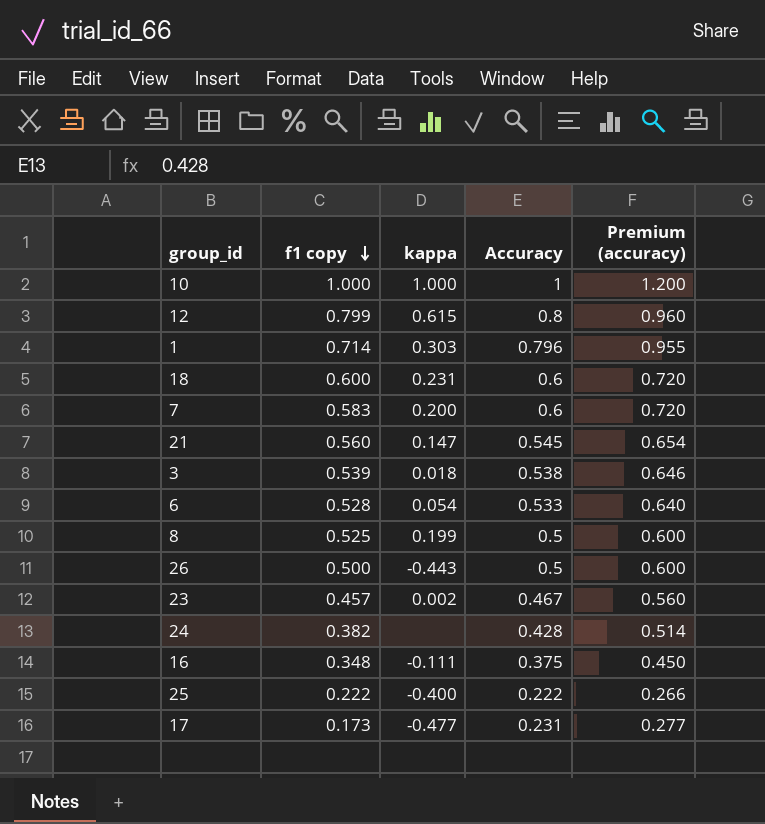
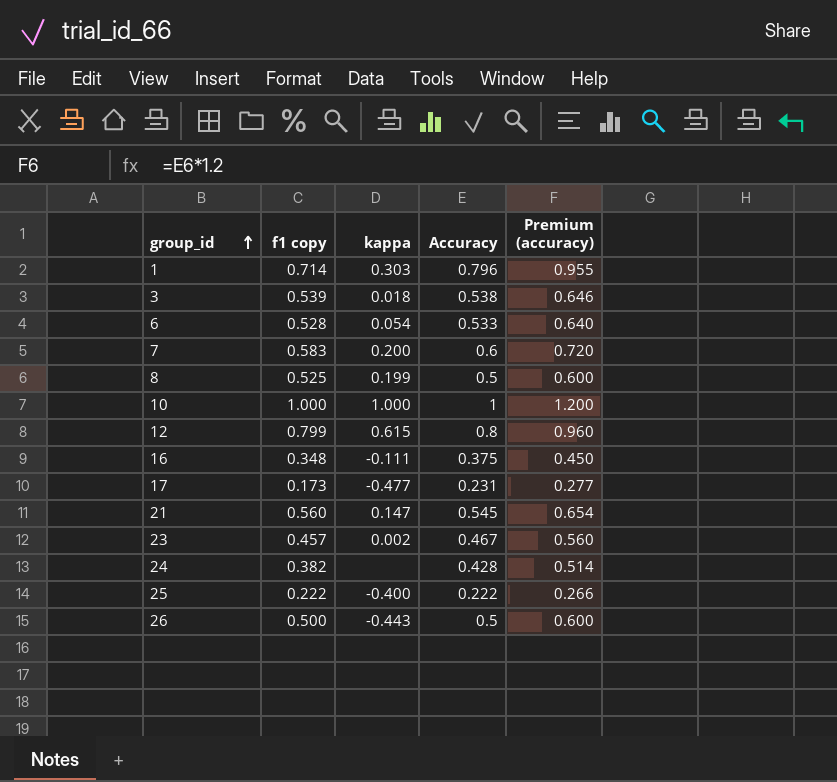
row order: f1 copy descending -> group_id ascending
row 18: 0.600 | 0.231 | 0.6 | 0.720 -> none

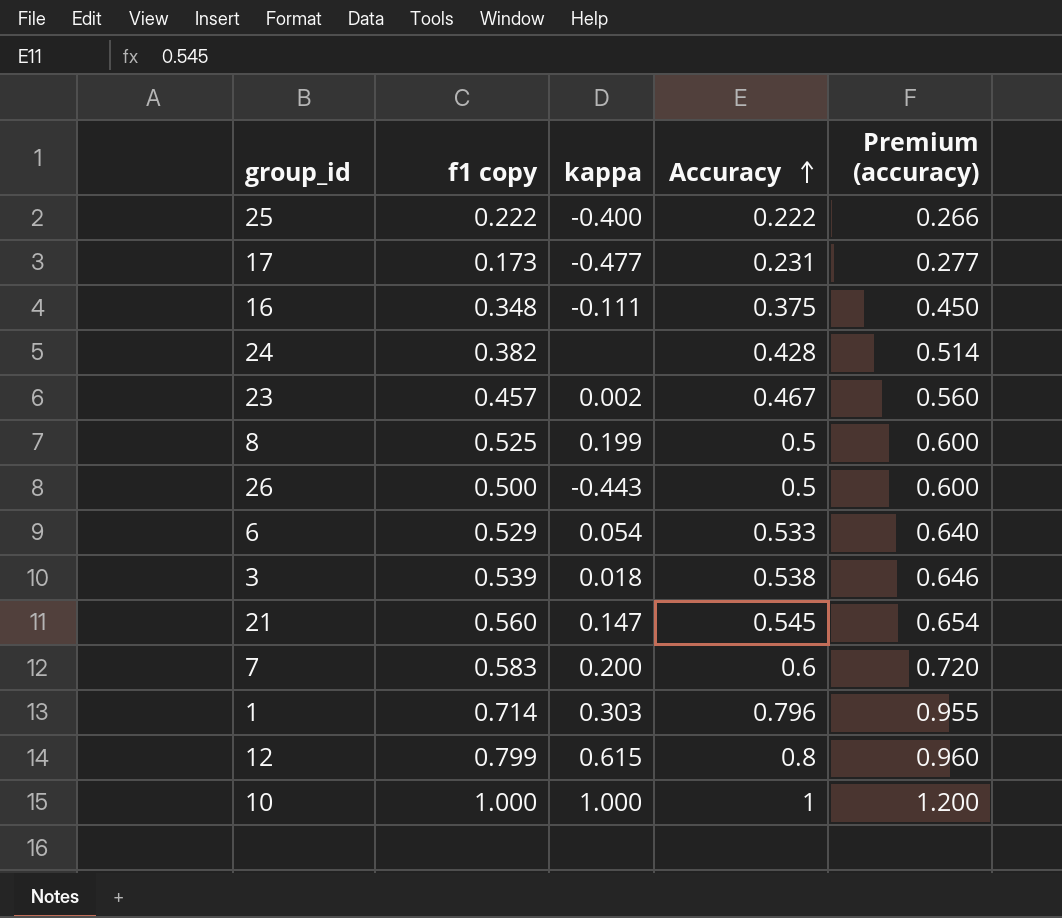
row order: group_id ascending -> Accuracy ascending
6 | f1 copy: 0.528 -> 0.529

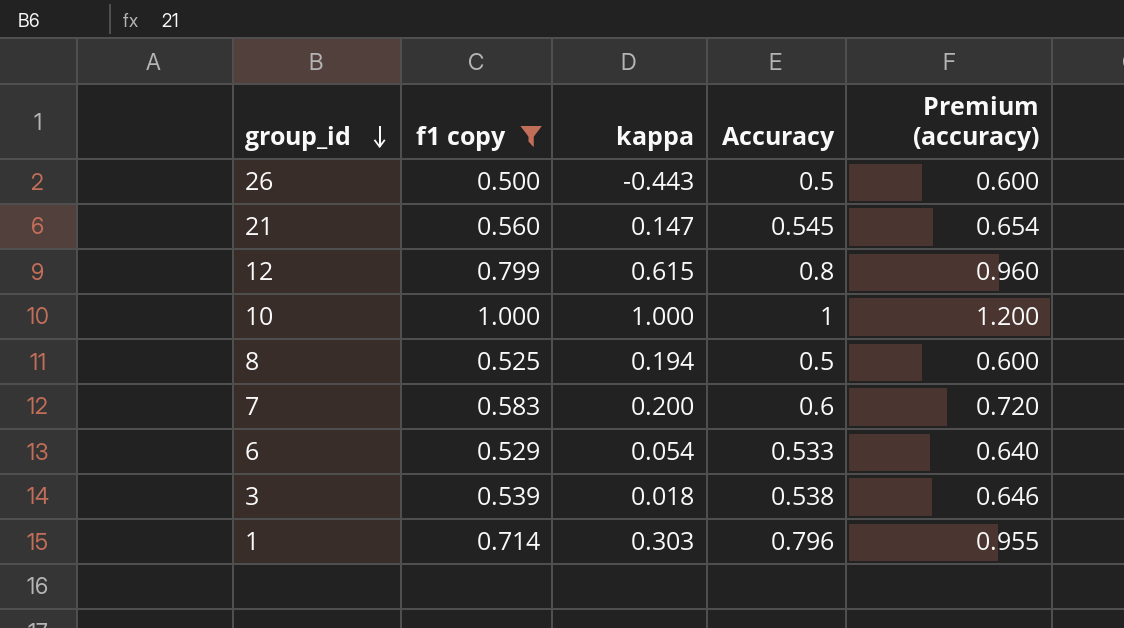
filter: none -> f1 copy >= 0.500
row order: Accuracy ascending -> group_id descending
8 | kappa: 0.199 -> 0.194

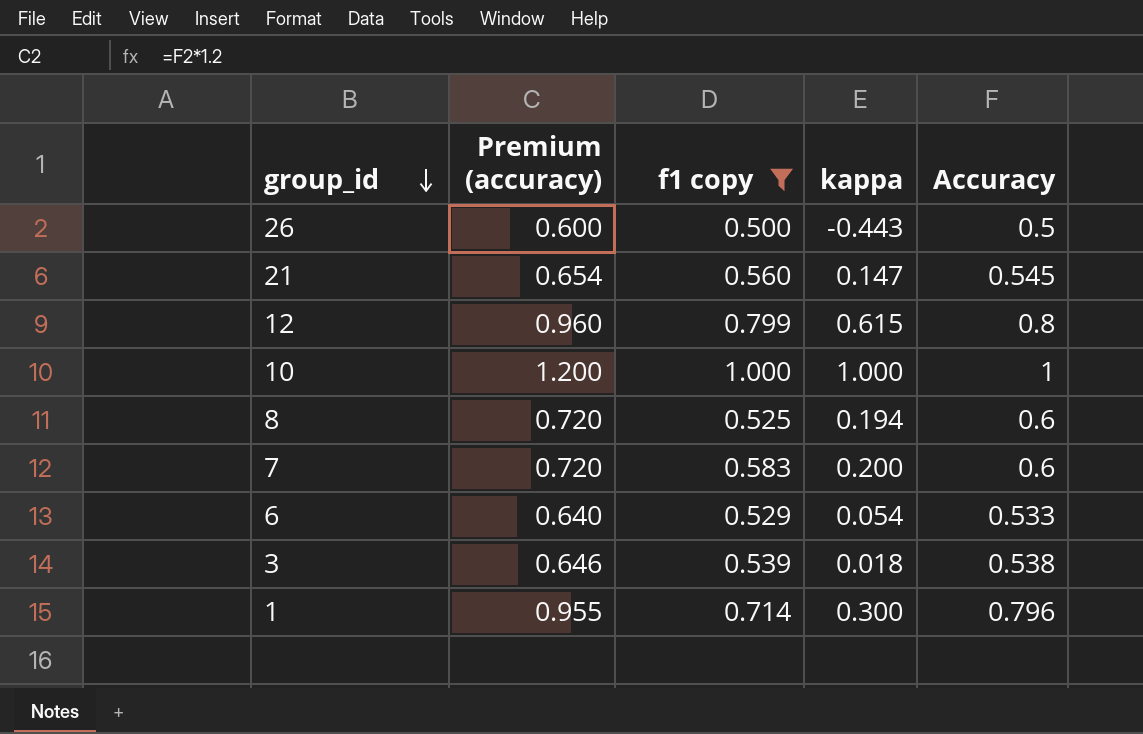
column Premium (accuracy) | position: 5 -> 2
8 | Premium (accuracy): 0.600 -> 0.720
8 | Accuracy: 0.5 -> 0.6
1 | kappa: 0.303 -> 0.300

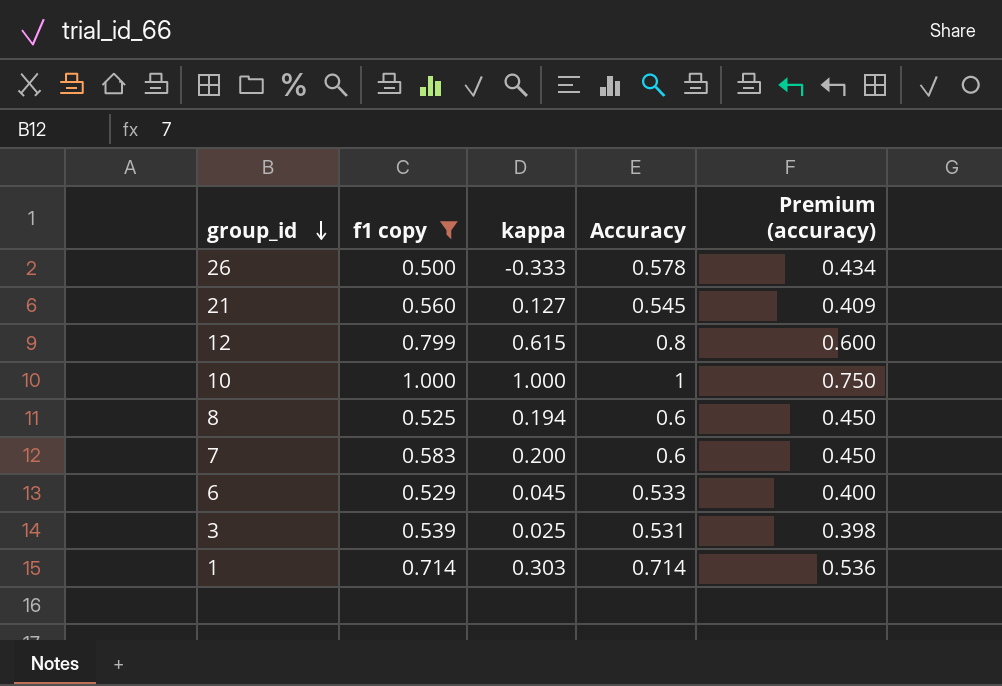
column Premium (accuracy) | formula: [Accuracy] * 1.2 -> [Accuracy] * 0.75
column Premium (accuracy) | position: 2 -> 5
26 | kappa: -0.443 -> -0.333
26 | Accuracy: 0.5 -> 0.578
21 | kappa: 0.147 -> 0.127
6 | kappa: 0.054 -> 0.045
3 | kappa: 0.018 -> 0.025
3 | Accuracy: 0.538 -> 0.531
1 | kappa: 0.300 -> 0.303
1 | Accuracy: 0.796 -> 0.714

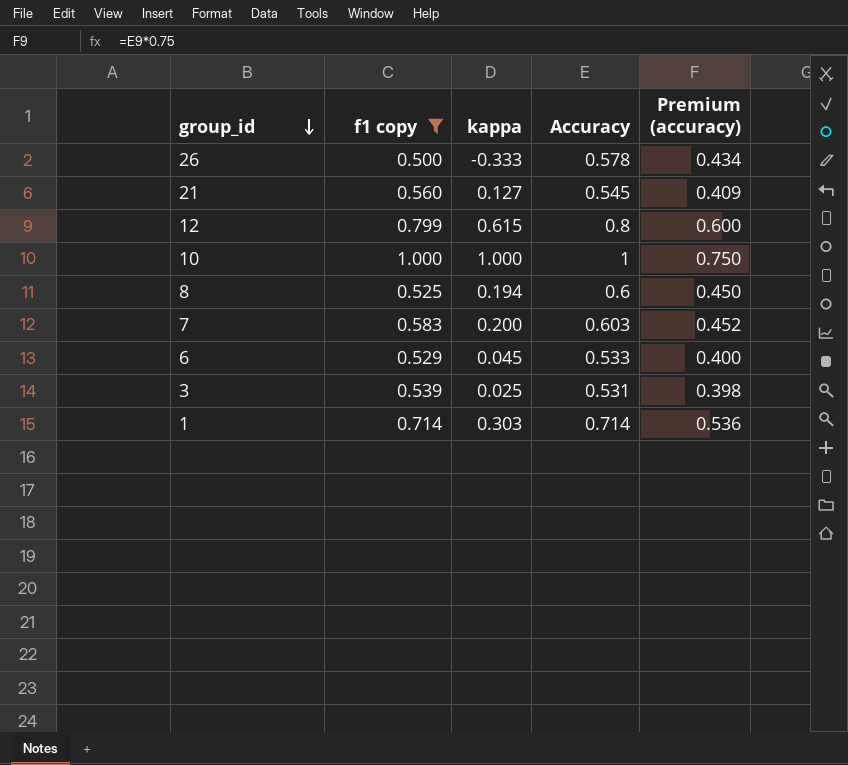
7 | Accuracy: 0.6 -> 0.603
7 | Premium (accuracy): 0.450 -> 0.452

